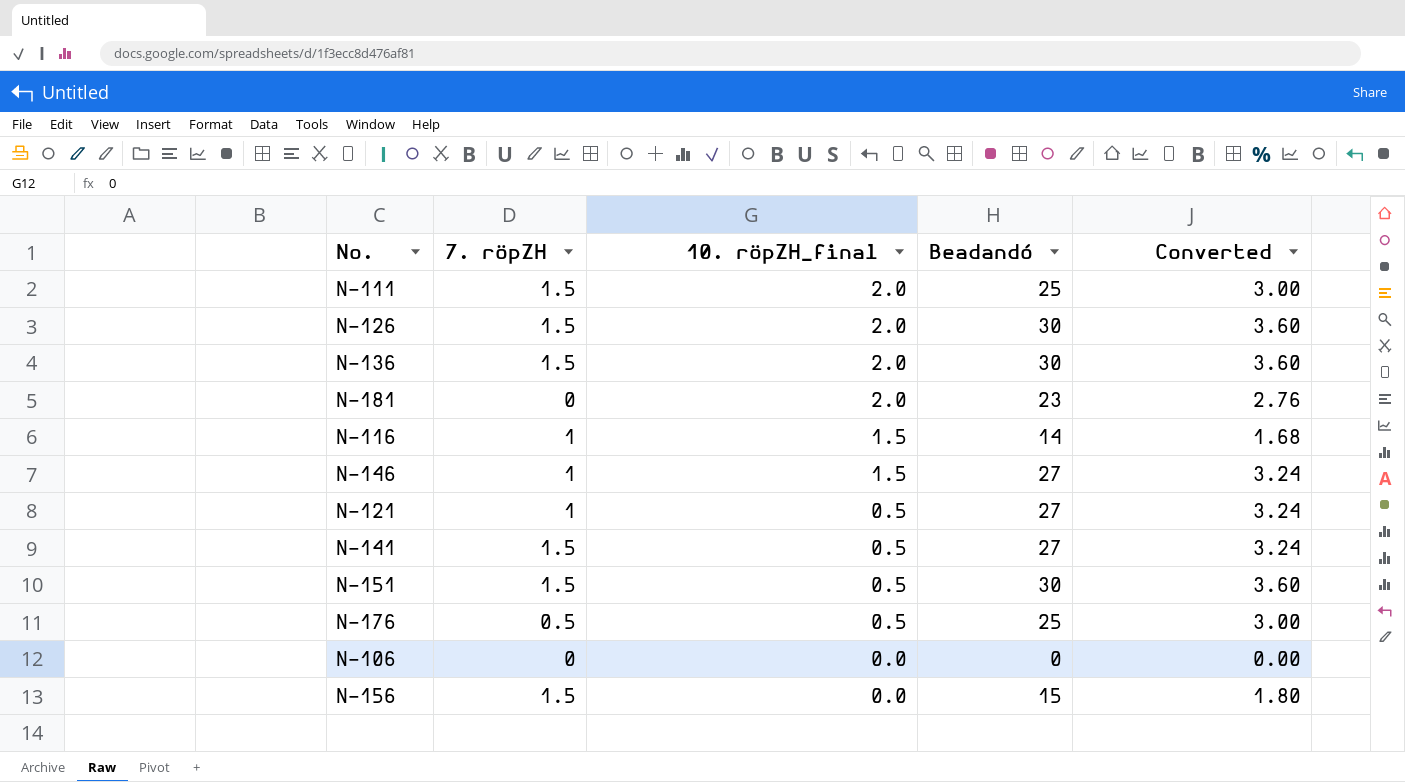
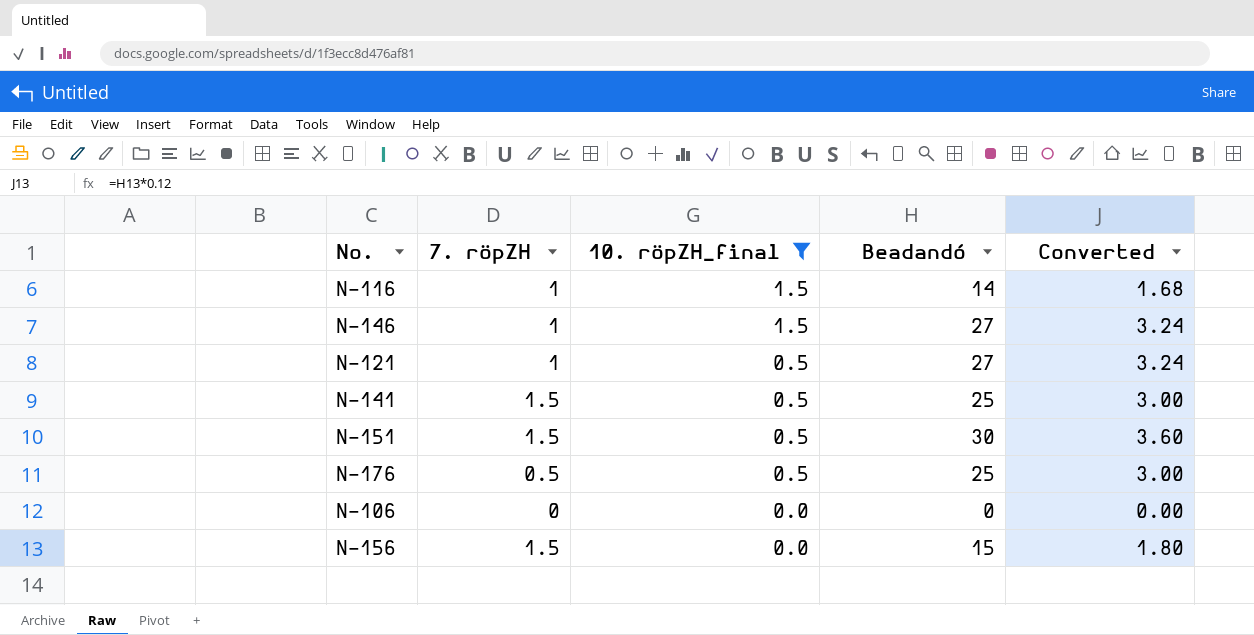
filter: none -> 10. röpZH_final != 2.0
N-141 | Beadandó: 27 -> 25
N-141 | Converted: 3.24 -> 3.00

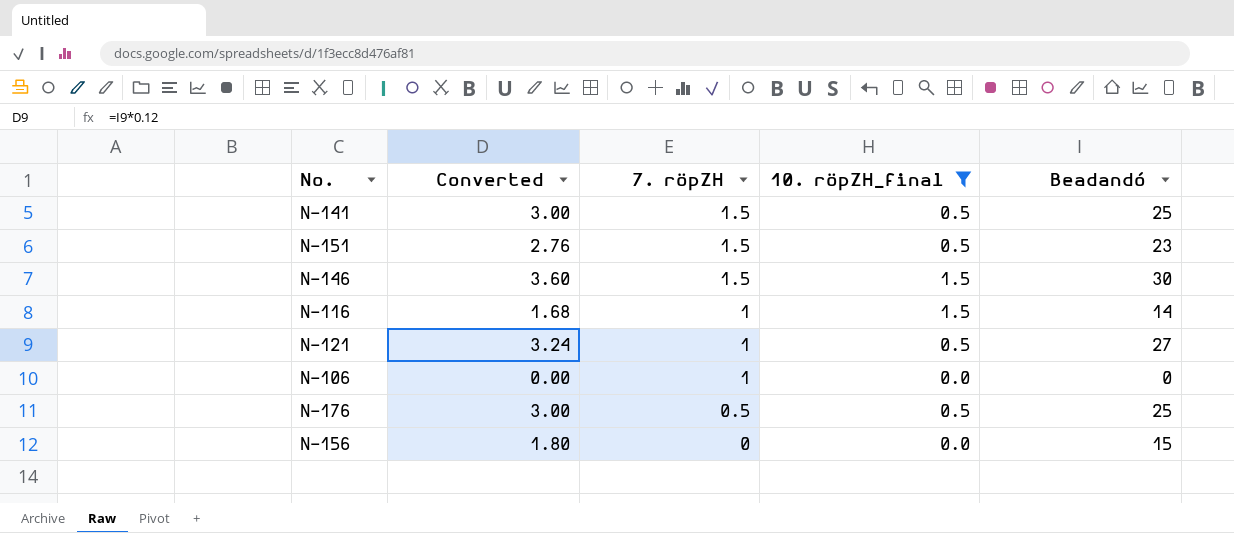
row order: 10. röpZH_final descending -> 7. röpZH descending
column Converted | position: 5 -> 2
N-151 | Converted: 3.60 -> 2.76
N-151 | Beadandó: 30 -> 23
N-146 | Converted: 3.24 -> 3.60
N-146 | 7. röpZH: 1 -> 1.5
N-146 | Beadandó: 27 -> 30
N-106 | 7. röpZH: 0 -> 1
N-156 | 7. röpZH: 1.5 -> 0

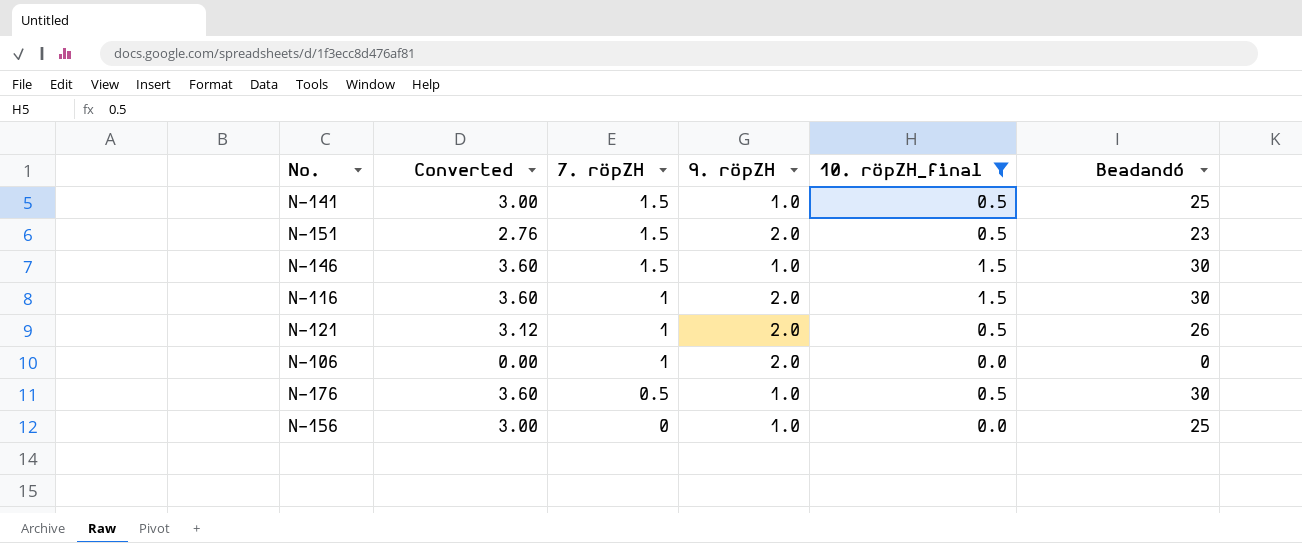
column 9. röpZH | position: none -> 4
N-116 | Converted: 1.68 -> 3.60
N-116 | Beadandó: 14 -> 30
N-121 | Converted: 3.24 -> 3.12
N-121 | Beadandó: 27 -> 26
N-176 | Converted: 3.00 -> 3.60
N-176 | Beadandó: 25 -> 30
N-156 | Converted: 1.80 -> 3.00
N-156 | Beadandó: 15 -> 25

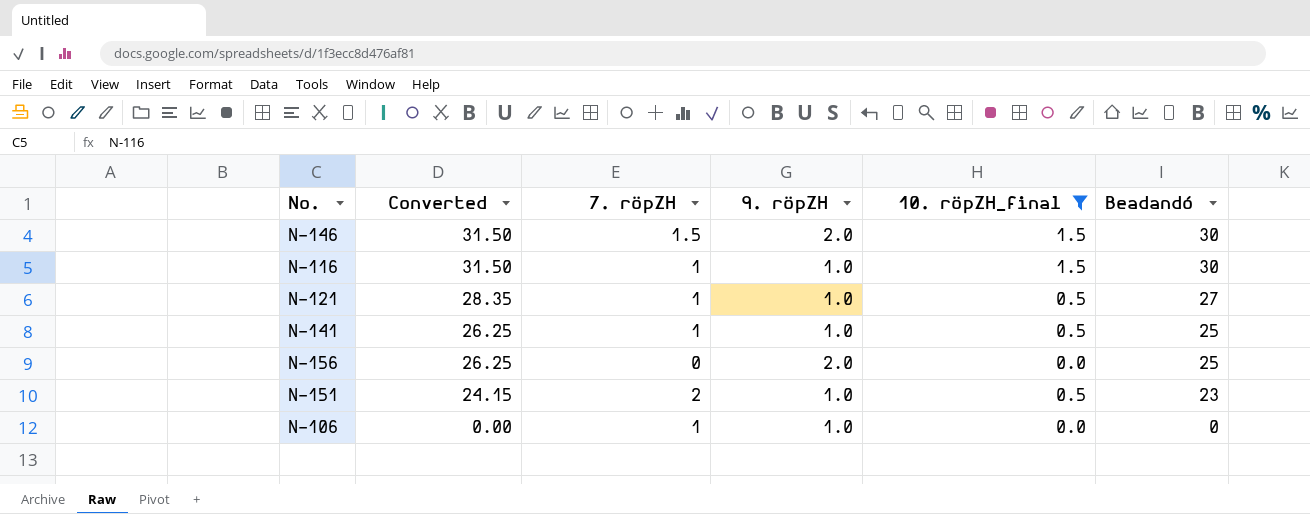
row order: 7. röpZH descending -> Converted descending
column Converted | formula: [Beadandó] * 0.12 -> [Beadandó] * 1.05
row N-176: 3.60 | 0.5 | 1.0 | 0.5 | 30 -> none
N-146 | 9. röpZH: 1.0 -> 2.0
N-116 | 9. röpZH: 2.0 -> 1.0
N-121 | 9. röpZH: 2.0 -> 1.0
N-121 | Beadandó: 26 -> 27
N-141 | 7. röpZH: 1.5 -> 1
N-156 | 9. röpZH: 1.0 -> 2.0
N-151 | 7. röpZH: 1.5 -> 2
N-151 | 9. röpZH: 2.0 -> 1.0
N-106 | 9. röpZH: 2.0 -> 1.0

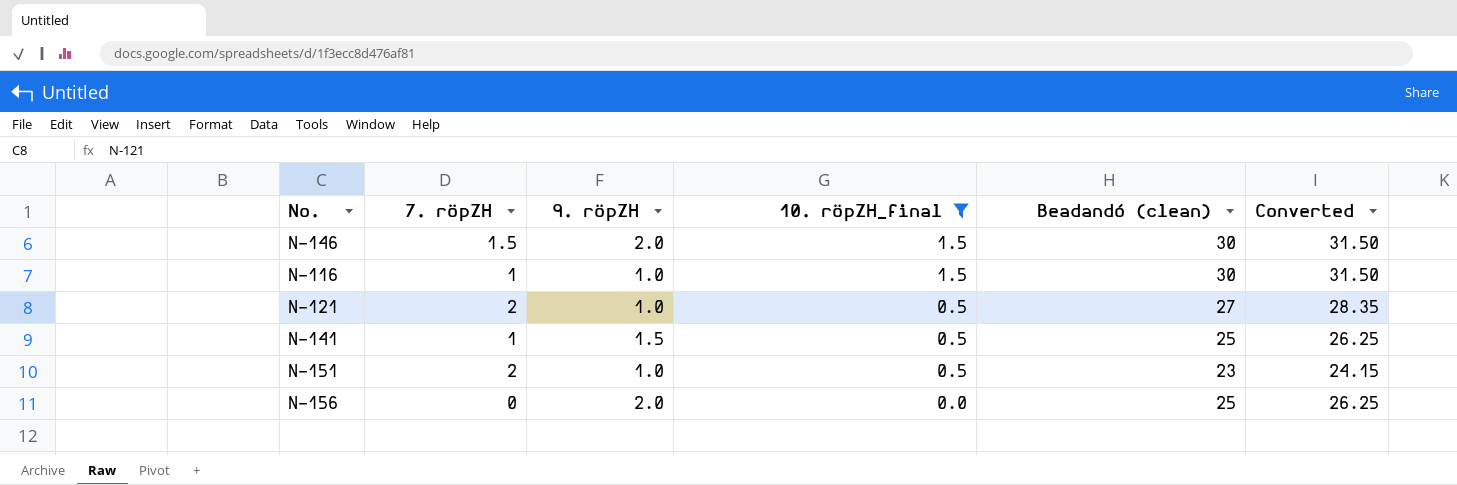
row order: Converted descending -> 10. röpZH_final descending
column name: Beadandó -> Beadandó (clean)
column Converted | position: 2 -> 6
row N-106: 0.00 | 1 | 1.0 | 0.0 | 0 -> none
N-121 | 7. röpZH: 1 -> 2
N-141 | 9. röpZH: 1.0 -> 1.5

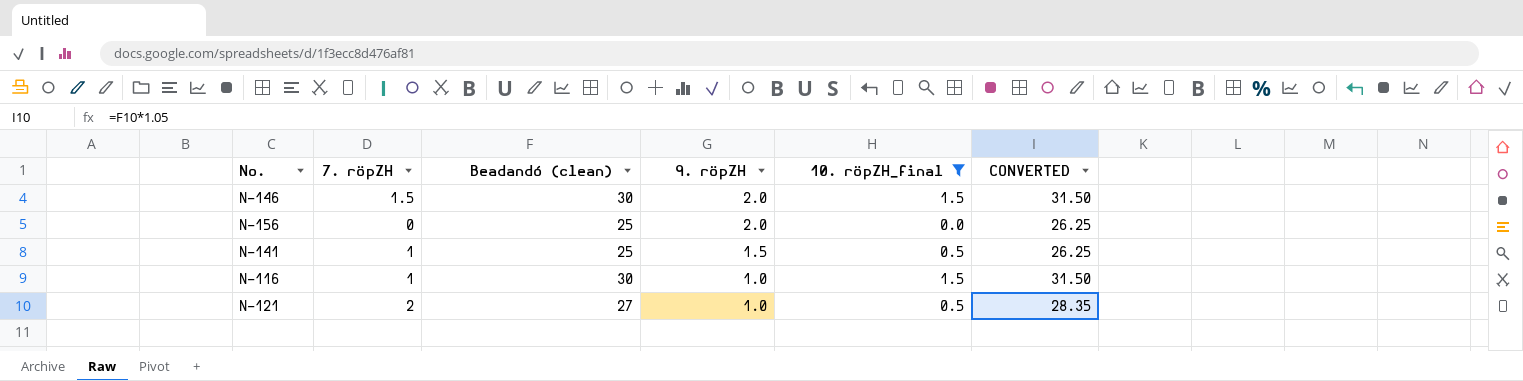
row order: 10. röpZH_final descending -> 9. röpZH descending
column Beadandó (clean) | position: 5 -> 3
column name: Converted -> CONVERTED
row N-151: 2 | 1.0 | 0.5 | 23 | 24.15 -> none

